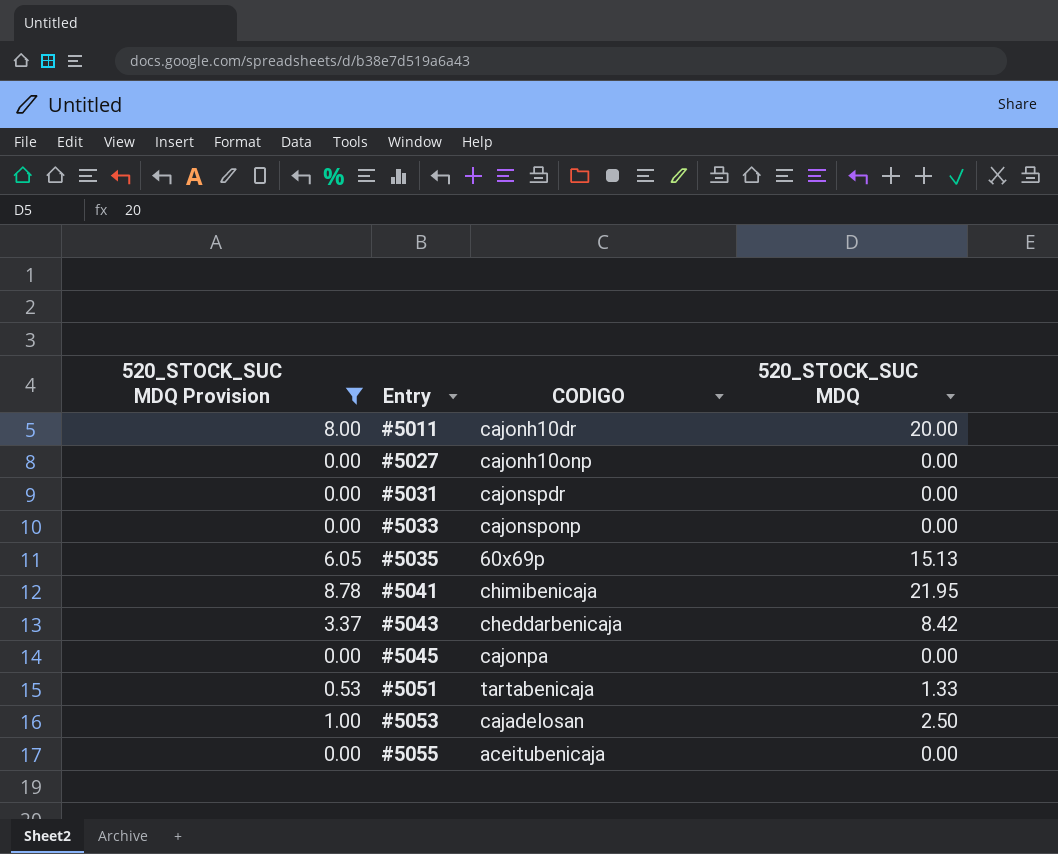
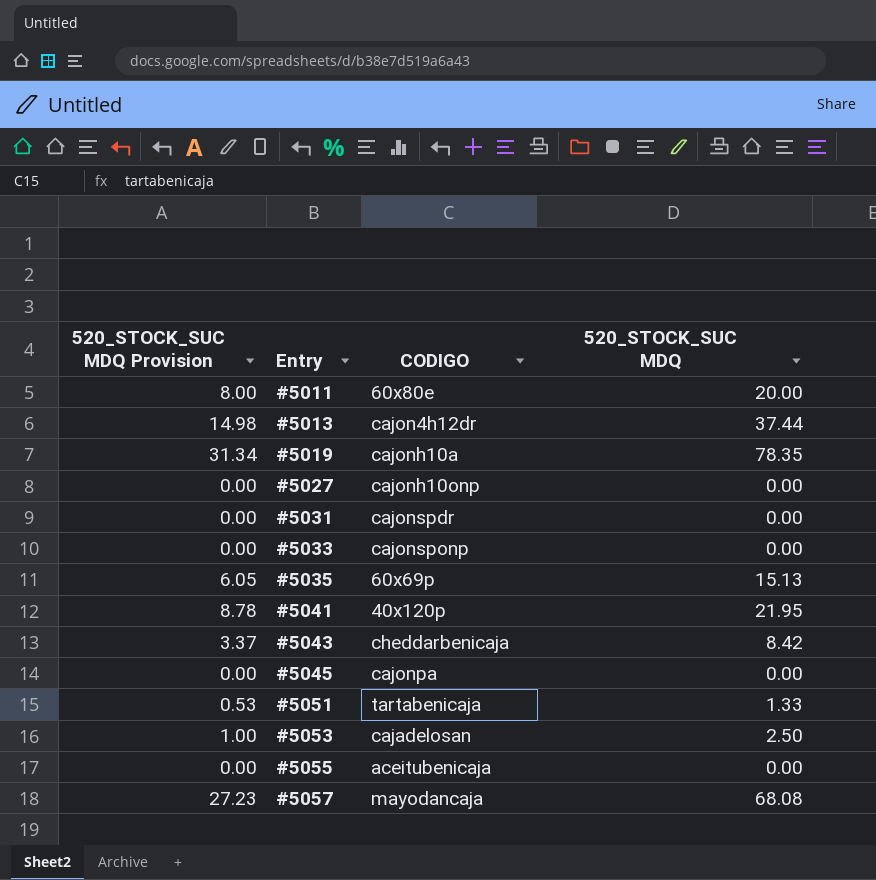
filter: 520_STOCK_SUC MDQ Provision <= 8.78 -> none
#5011 | CODIGO: cajonh10dr -> 60x80e
#5041 | CODIGO: chimibenicaja -> 40x120p

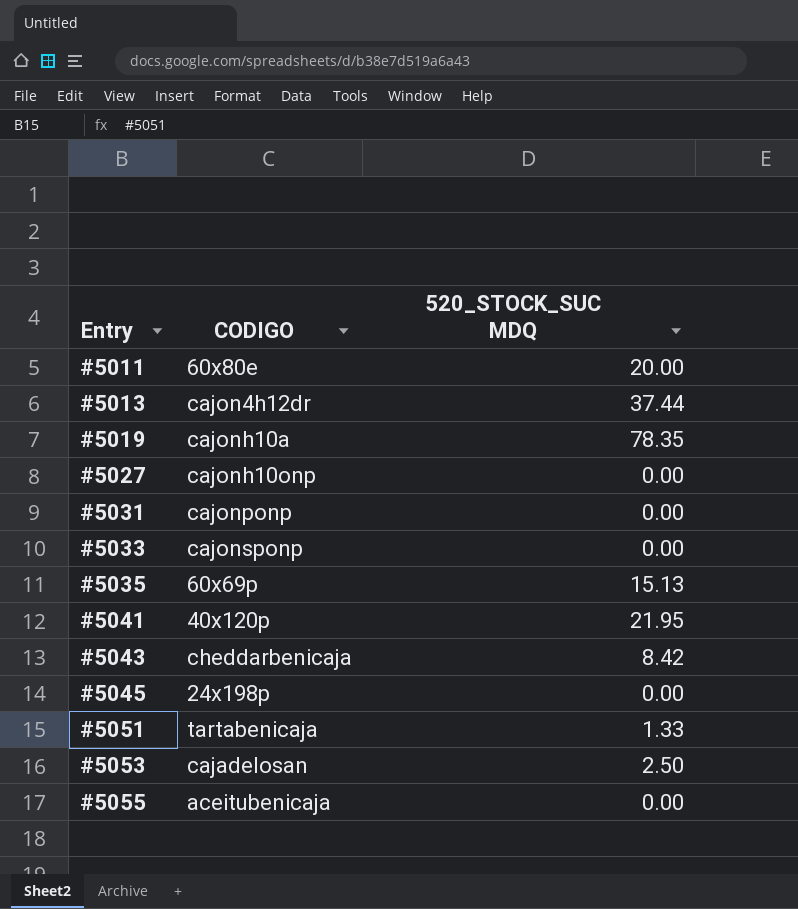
column 520_STOCK_SUC MDQ Provision | formula: [520_STOCK_SUC MDQ] * 0.4 -> none
row #5057: 27.23 | mayodancaja | 68.08 -> none
#5031 | CODIGO: cajonspdr -> cajonponp
#5045 | CODIGO: cajonpa -> 24x198p

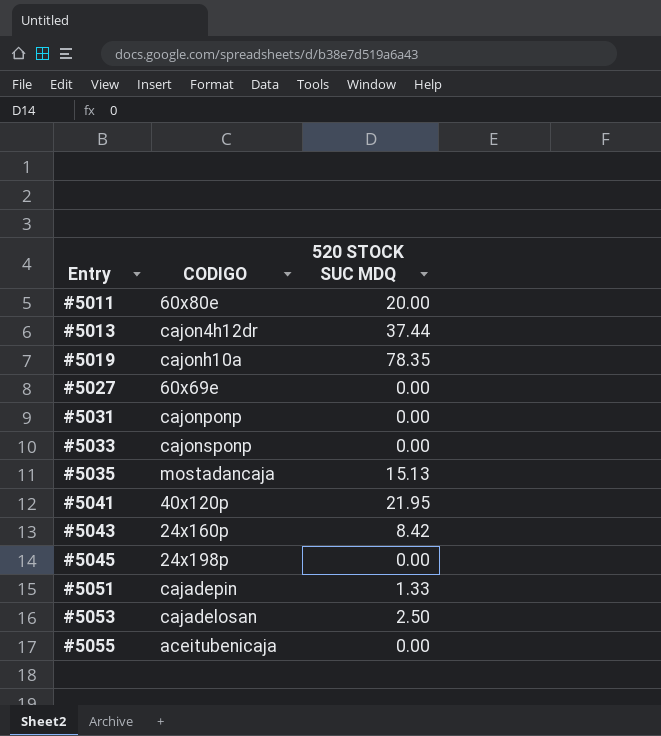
column name: 520_STOCK_SUC MDQ -> 520 STOCK SUC MDQ
#5027 | CODIGO: cajonh10onp -> 60x69e
#5035 | CODIGO: 60x69p -> mostadancaja
#5043 | CODIGO: cheddarbenicaja -> 24x160p
#5051 | CODIGO: tartabenicaja -> cajadepin

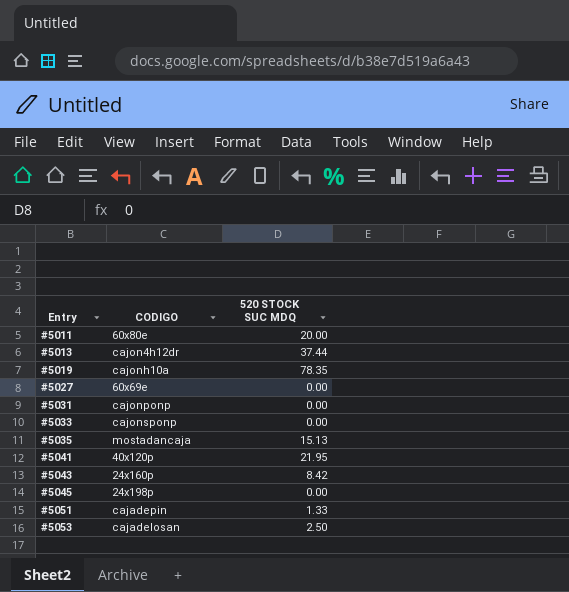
row #5055: aceitubenicaja | 0.00 -> none

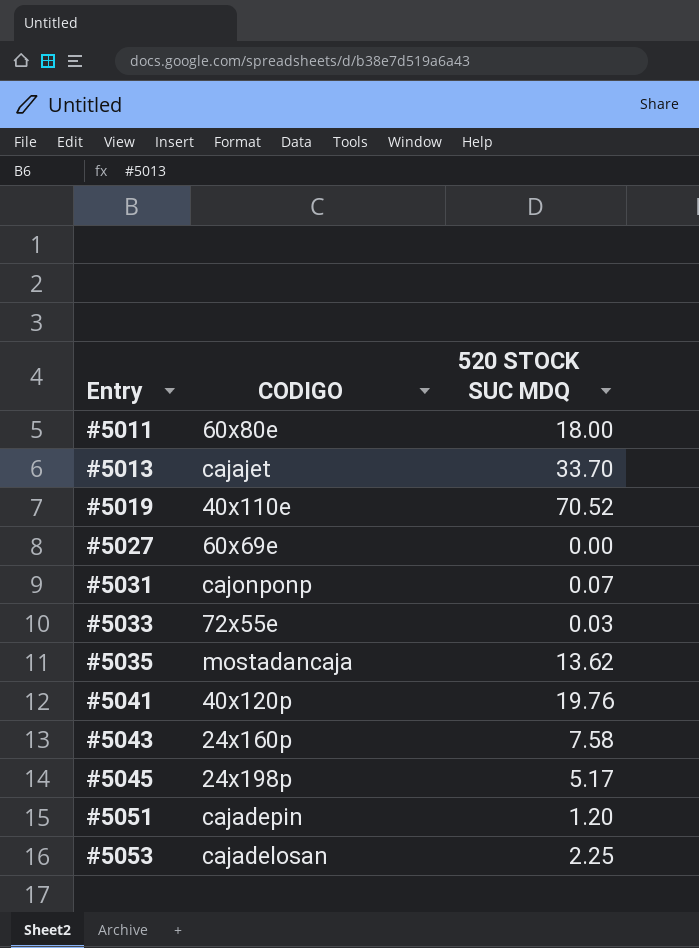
#5011 | 520 STOCK SUC MDQ: 20.00 -> 18.00
#5013 | CODIGO: cajon4h12dr -> cajajet
#5013 | 520 STOCK SUC MDQ: 37.44 -> 33.70
#5019 | CODIGO: cajonh10a -> 40x110e
#5019 | 520 STOCK SUC MDQ: 78.35 -> 70.52
#5031 | 520 STOCK SUC MDQ: 0.00 -> 0.07
#5033 | CODIGO: cajonsponp -> 72x55e
#5033 | 520 STOCK SUC MDQ: 0.00 -> 0.03
#5035 | 520 STOCK SUC MDQ: 15.13 -> 13.62
#5041 | 520 STOCK SUC MDQ: 21.95 -> 19.76
#5043 | 520 STOCK SUC MDQ: 8.42 -> 7.58
#5045 | 520 STOCK SUC MDQ: 0.00 -> 5.17
#5051 | 520 STOCK SUC MDQ: 1.33 -> 1.20
#5053 | 520 STOCK SUC MDQ: 2.50 -> 2.25

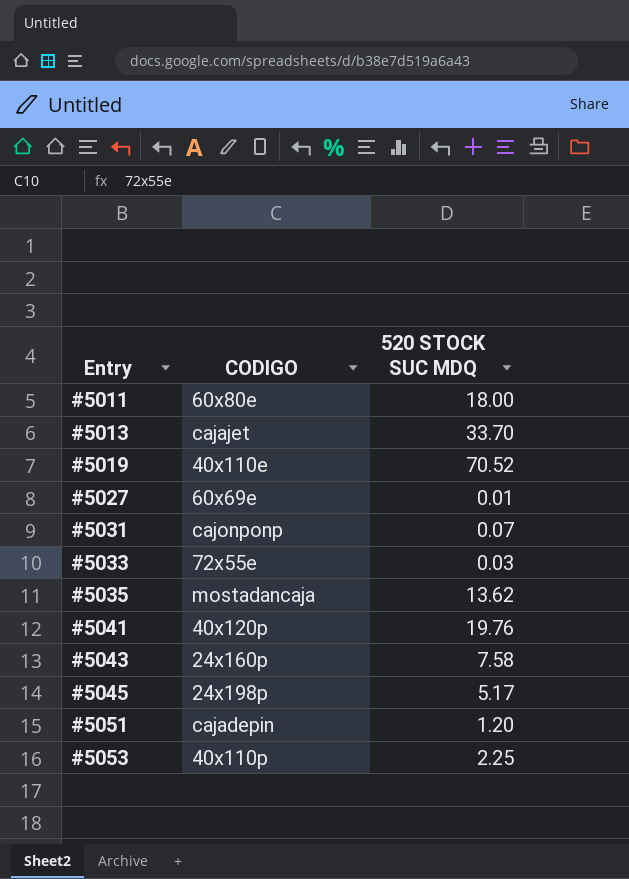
#5027 | 520 STOCK SUC MDQ: 0.00 -> 0.01
#5053 | CODIGO: cajadelosan -> 40x110p

